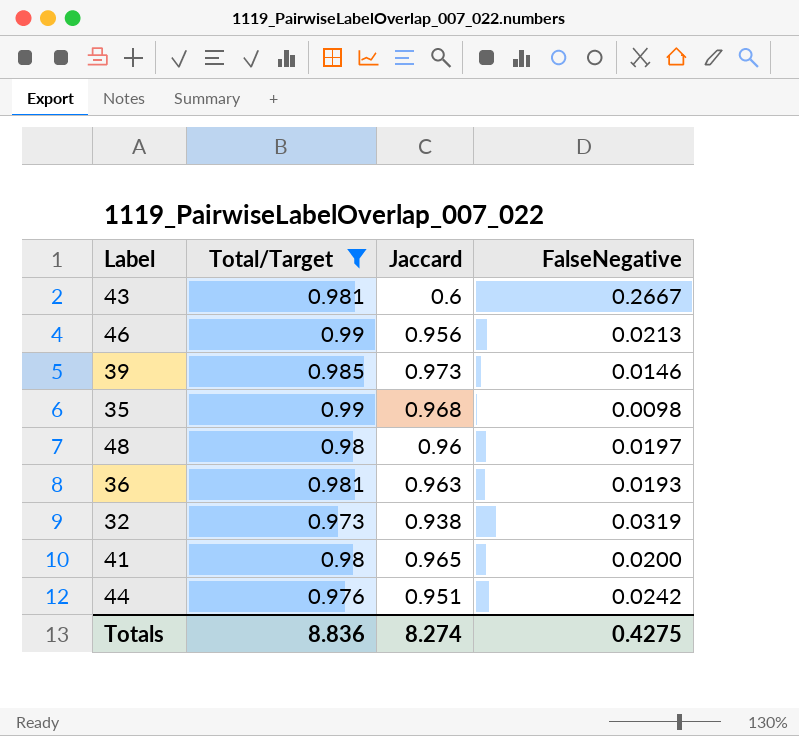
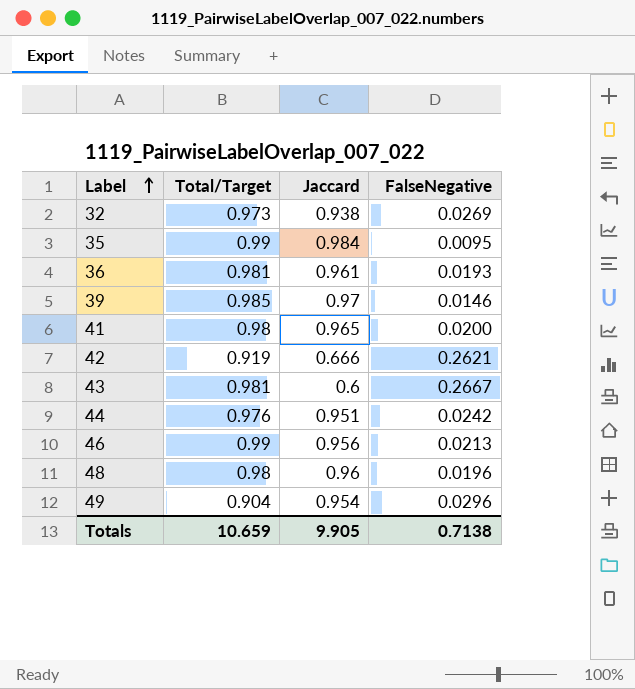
filter: Total/Target >= 0.973 -> none
row order: none -> Label ascending
32 | FalseNegative: 0.0319 -> 0.0269
35 | Jaccard: 0.968 -> 0.984
35 | FalseNegative: 0.0098 -> 0.0095
36 | Jaccard: 0.963 -> 0.961
39 | Jaccard: 0.973 -> 0.97
48 | FalseNegative: 0.0197 -> 0.0196
Totals | Total/Target: 8.836 -> 10.659
Totals | Jaccard: 8.274 -> 9.905
Totals | FalseNegative: 0.4275 -> 0.7138

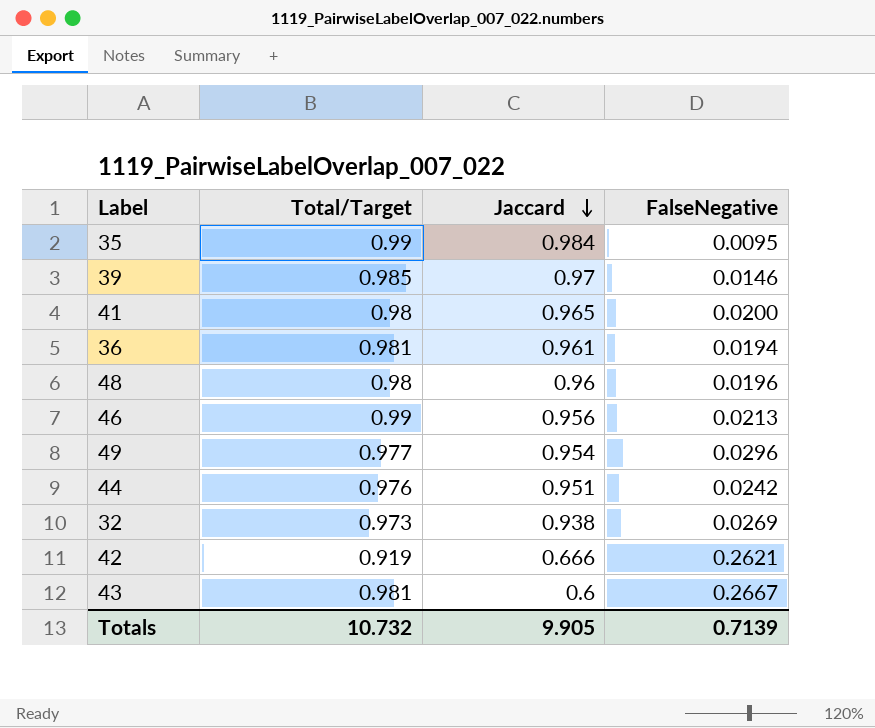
row order: Label ascending -> Jaccard descending
36 | FalseNegative: 0.0193 -> 0.0194
49 | Total/Target: 0.904 -> 0.977
Totals | Total/Target: 10.659 -> 10.732
Totals | FalseNegative: 0.7138 -> 0.7139

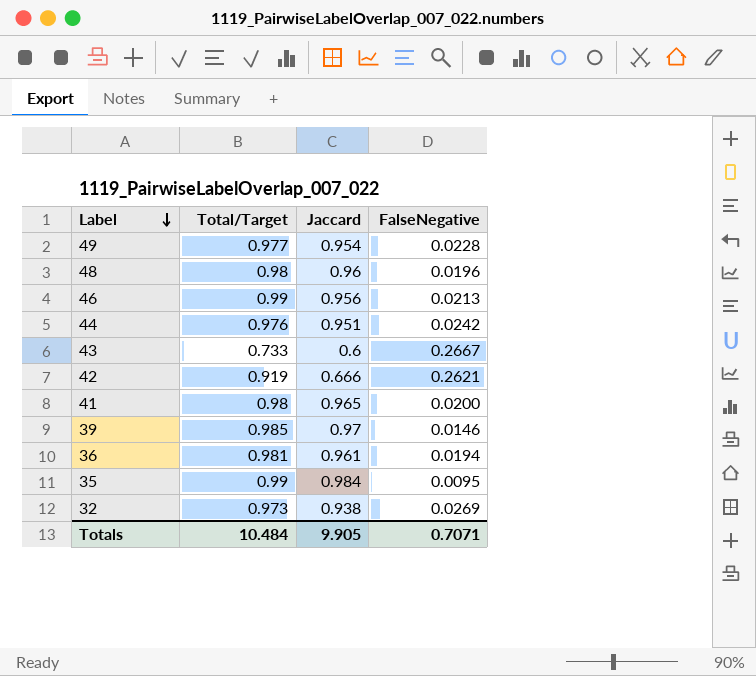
row order: Jaccard descending -> Label descending
49 | FalseNegative: 0.0296 -> 0.0228
43 | Total/Target: 0.981 -> 0.733
Totals | Total/Target: 10.732 -> 10.484
Totals | FalseNegative: 0.7139 -> 0.7071

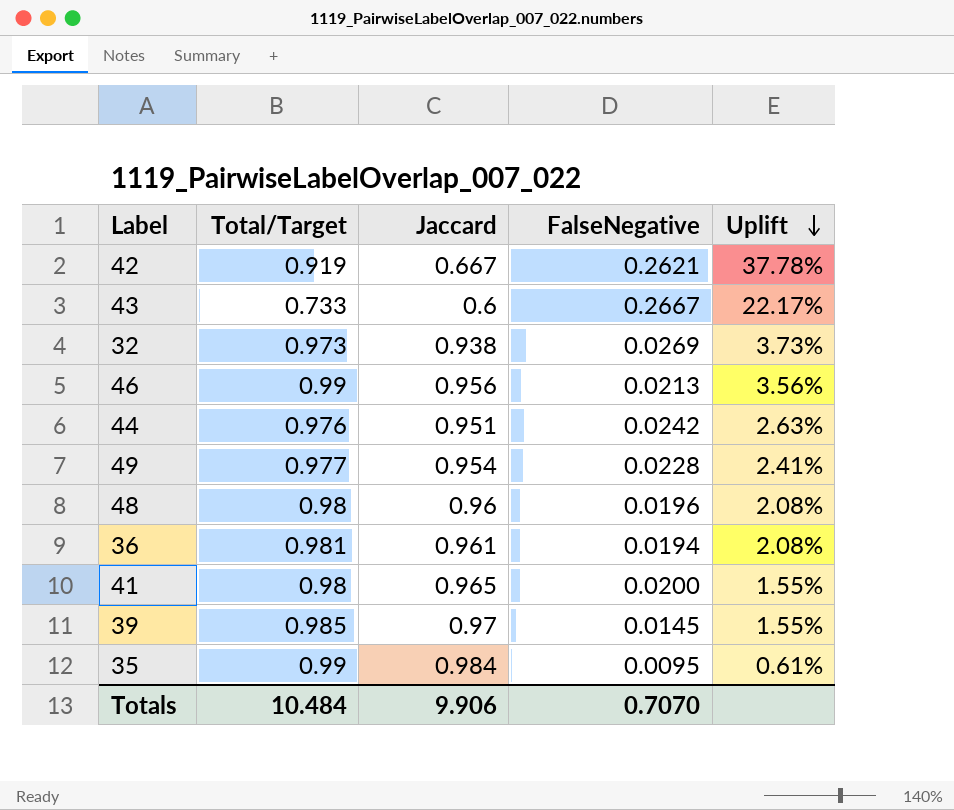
row order: Label descending -> Uplift descending
column Uplift | formula: none -> ([Total/Target] - [Jaccard]) / [Jaccard]
42 | Jaccard: 0.666 -> 0.667
39 | FalseNegative: 0.0146 -> 0.0145
Totals | Jaccard: 9.905 -> 9.906
Totals | FalseNegative: 0.7071 -> 0.7070

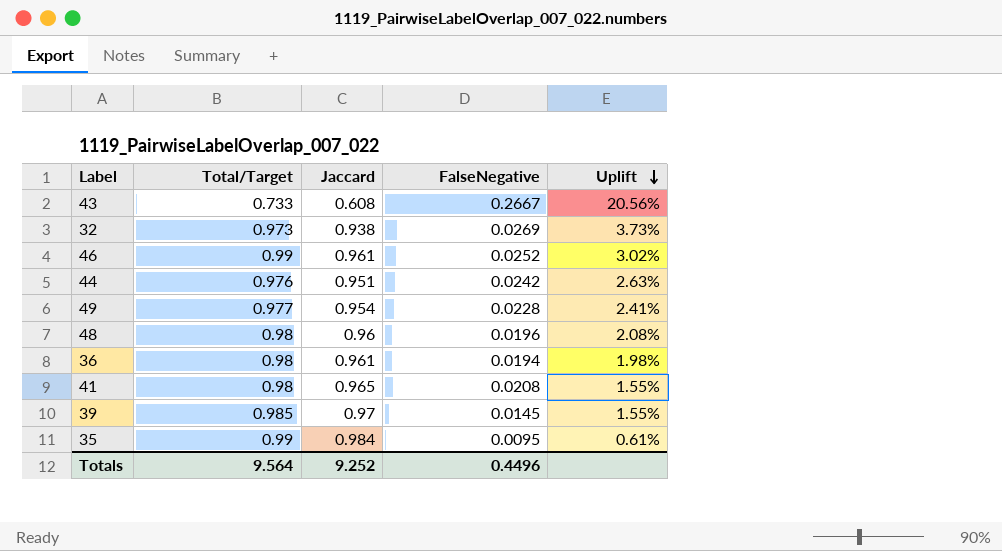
row 42: 0.919 | 0.667 | 0.2621 | 37.78% -> none
43 | Jaccard: 0.6 -> 0.608
43 | Uplift: 22.17% -> 20.56%
46 | Jaccard: 0.956 -> 0.961
46 | FalseNegative: 0.0213 -> 0.0252
46 | Uplift: 3.56% -> 3.02%
36 | Total/Target: 0.981 -> 0.98
36 | Uplift: 2.08% -> 1.98%
41 | FalseNegative: 0.0200 -> 0.0208
Totals | Total/Target: 10.484 -> 9.564
Totals | Jaccard: 9.906 -> 9.252
Totals | FalseNegative: 0.7070 -> 0.4496

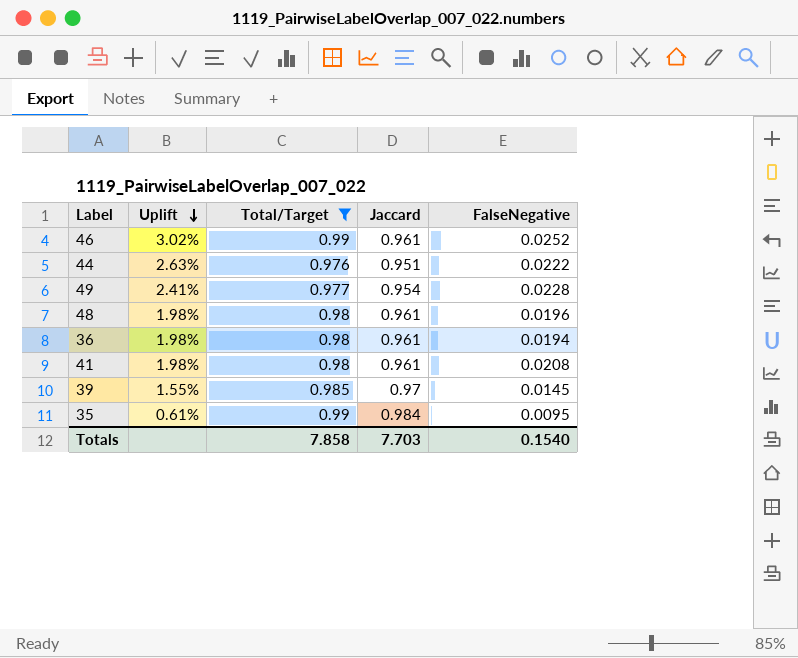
filter: none -> Total/Target >= 0.976
column Uplift | position: 5 -> 2
44 | FalseNegative: 0.0242 -> 0.0222
48 | Uplift: 2.08% -> 1.98%
48 | Jaccard: 0.96 -> 0.961
41 | Uplift: 1.55% -> 1.98%
41 | Jaccard: 0.965 -> 0.961
Totals | Total/Target: 9.564 -> 7.858
Totals | Jaccard: 9.252 -> 7.703
Totals | FalseNegative: 0.4496 -> 0.1540

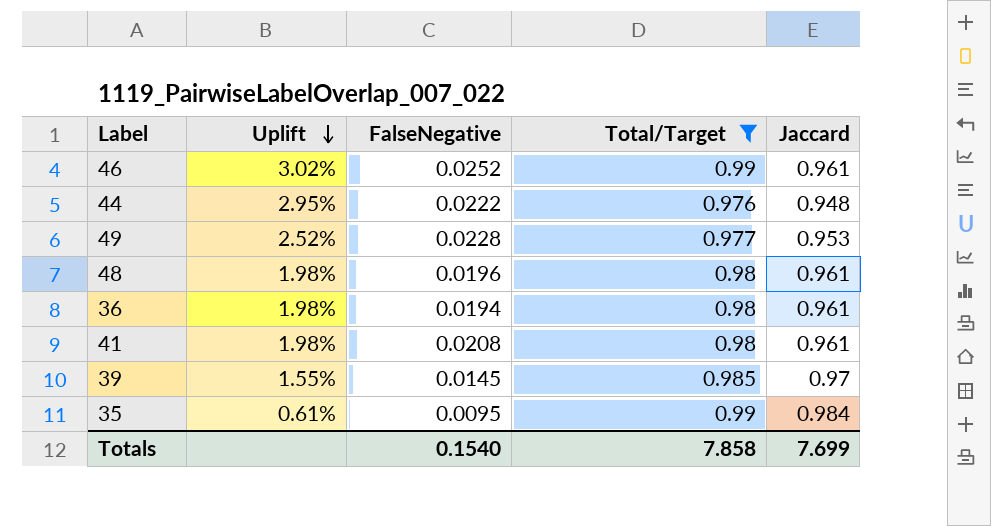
column FalseNegative | position: 5 -> 3
44 | Uplift: 2.63% -> 2.95%
44 | Jaccard: 0.951 -> 0.948
49 | Uplift: 2.41% -> 2.52%
49 | Jaccard: 0.954 -> 0.953
Totals | Jaccard: 7.703 -> 7.699

